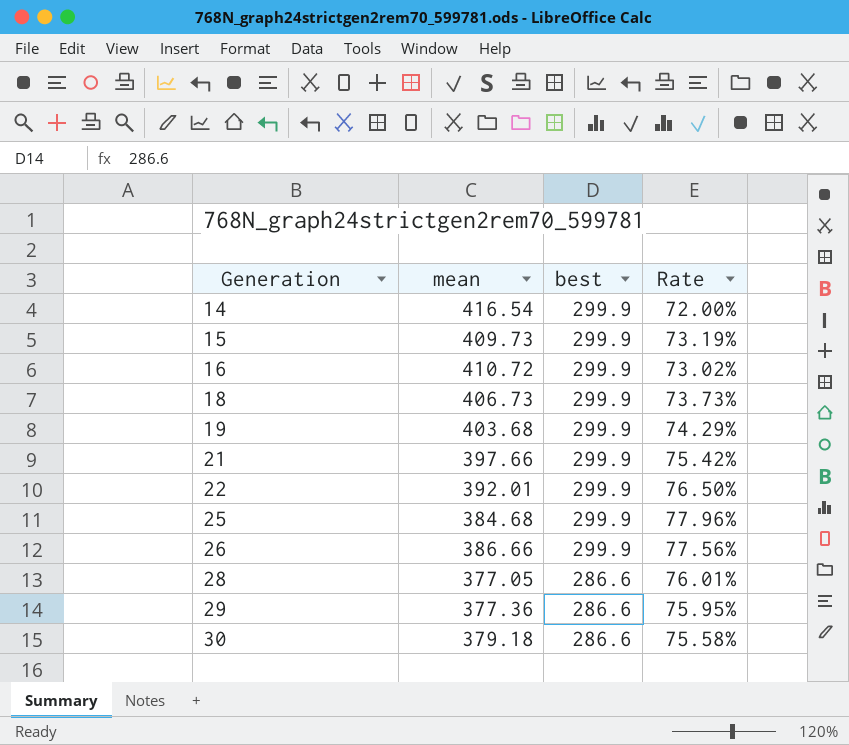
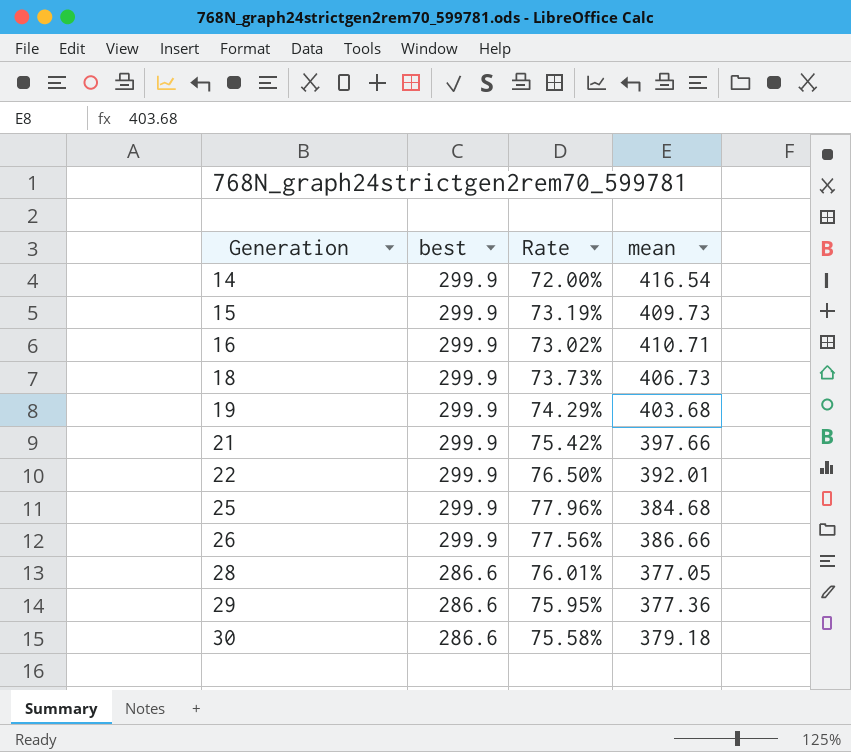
column mean | position: 2 -> 4
16 | mean: 410.72 -> 410.71

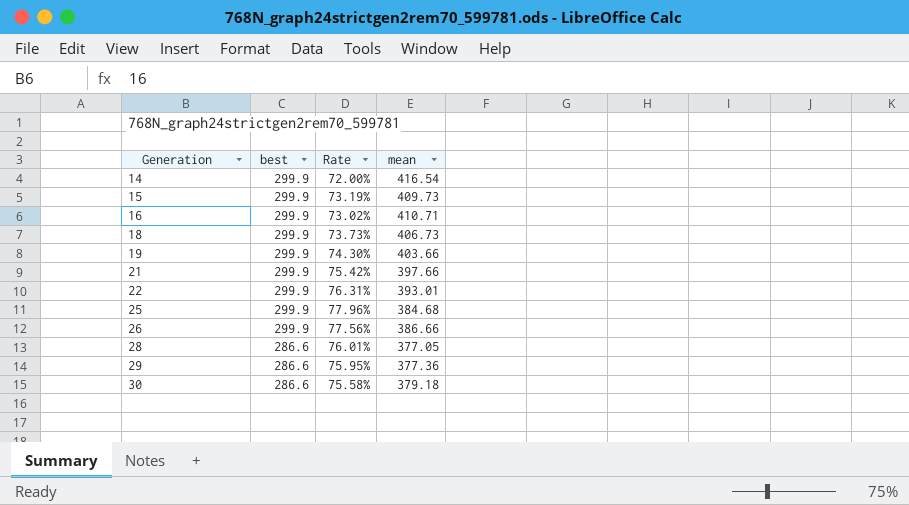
19 | Rate: 74.29% -> 74.30%
19 | mean: 403.68 -> 403.66
22 | Rate: 76.50% -> 76.31%
22 | mean: 392.01 -> 393.01

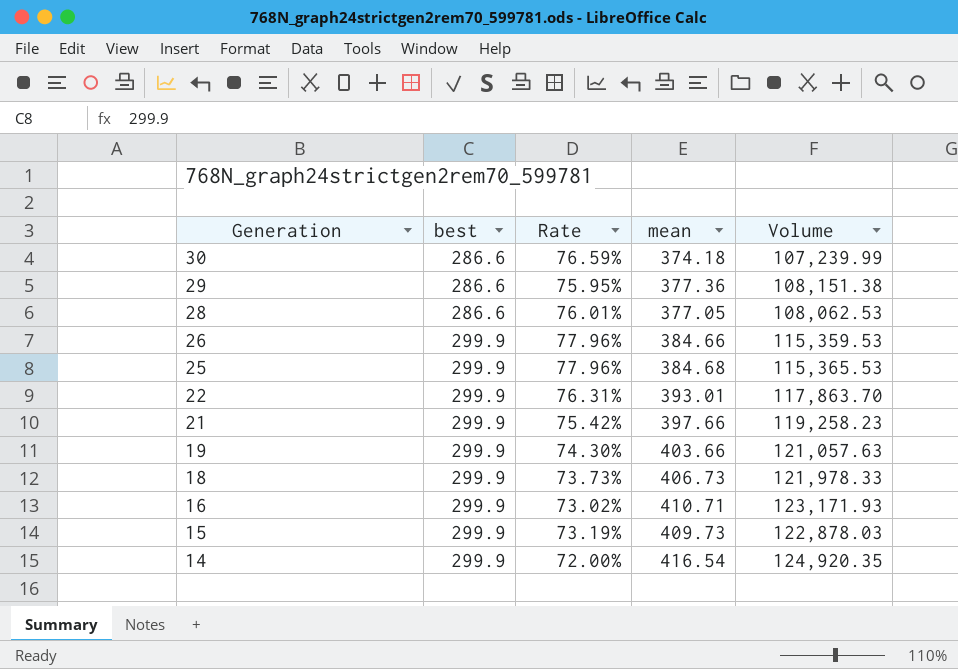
row order: Generation ascending -> Generation descending
column Volume | formula: none -> [best] * [mean]
30 | Rate: 75.58% -> 76.59%
30 | mean: 379.18 -> 374.18
26 | Rate: 77.56% -> 77.96%
26 | mean: 386.66 -> 384.66

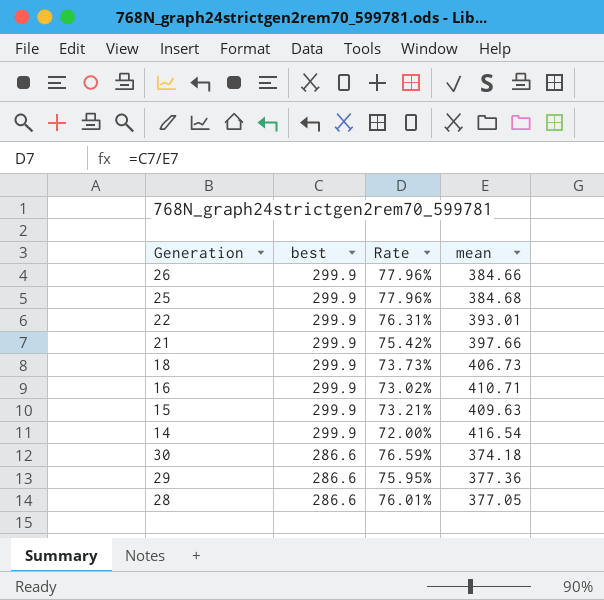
row order: Generation descending -> best descending
column Volume | formula: [best] * [mean] -> none
row 19: 299.9 | 74.30% | 403.66 | 121,057.63 -> none
15 | Rate: 73.19% -> 73.21%
15 | mean: 409.73 -> 409.63

